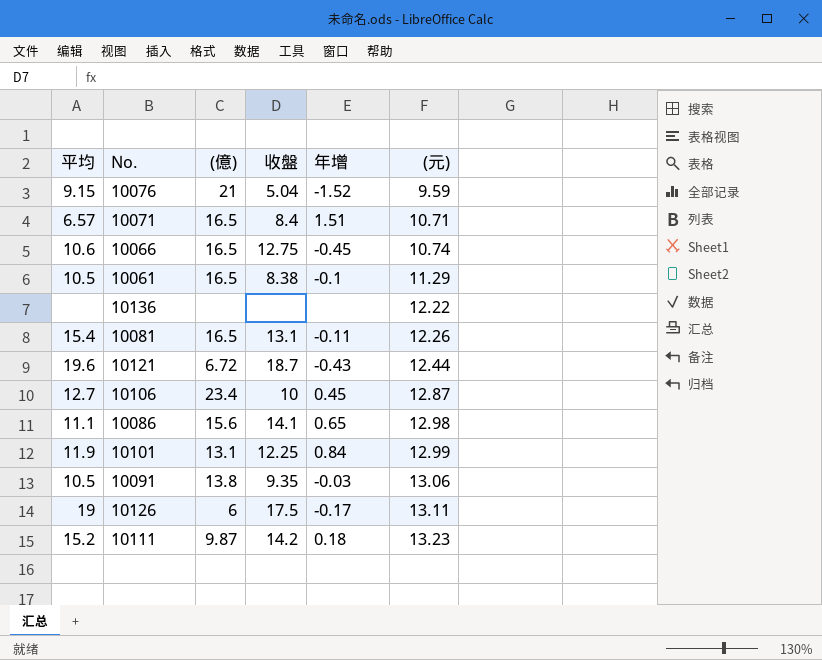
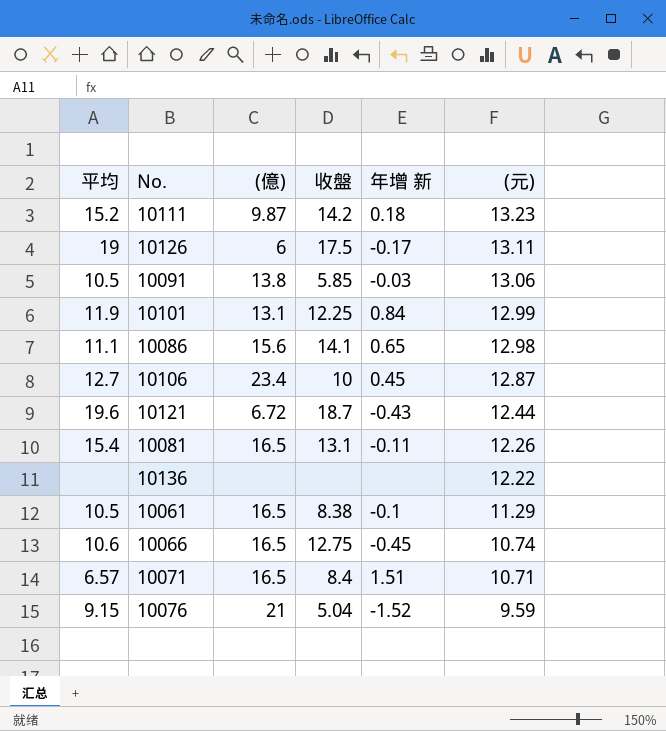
row order: (元) ascending -> (元) descending
column name: 年增 -> 年增 新
10091 | 收盤: 9.35 -> 5.85

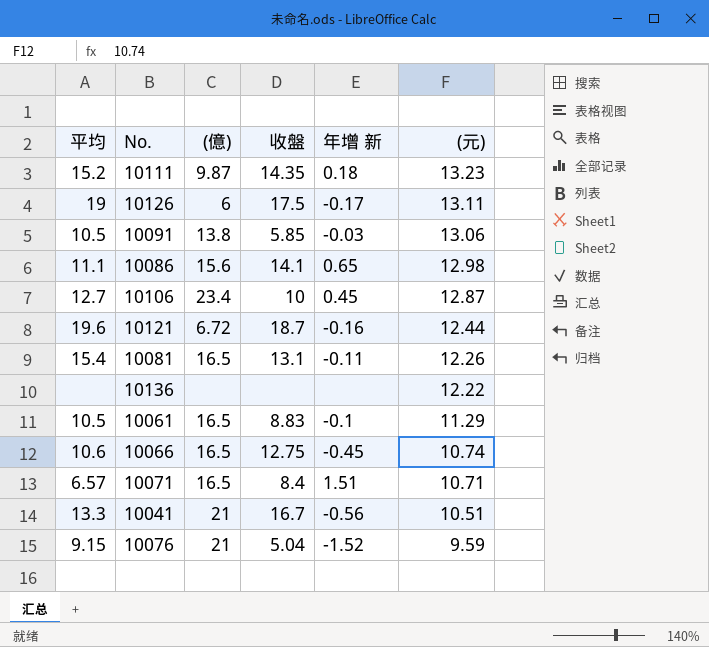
row 10101: 11.9 | 13.1 | 12.25 | 0.84 | 12.99 -> none
10111 | 收盤: 14.2 -> 14.35
10121 | 年增 新: -0.43 -> -0.16
10061 | 收盤: 8.38 -> 8.83
row 10041: none -> 13.3 | 21 | 16.7 | -0.56 | 10.51

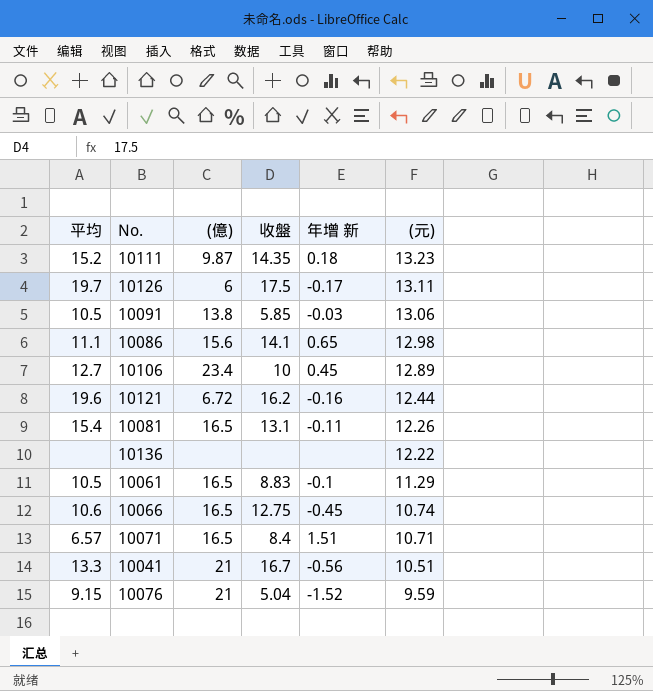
10126 | 平均: 19 -> 19.7
10106 | (元): 12.87 -> 12.89
10121 | 收盤: 18.7 -> 16.2

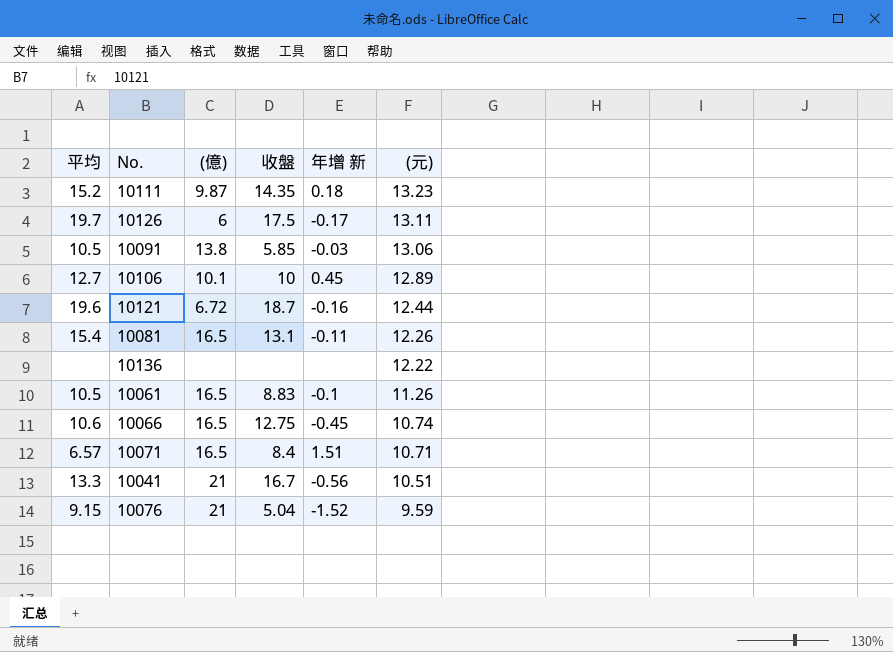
row 10086: 11.1 | 15.6 | 14.1 | 0.65 | 12.98 -> none
10106 | (億): 23.4 -> 10.1
10121 | 收盤: 16.2 -> 18.7
10061 | (元): 11.29 -> 11.26

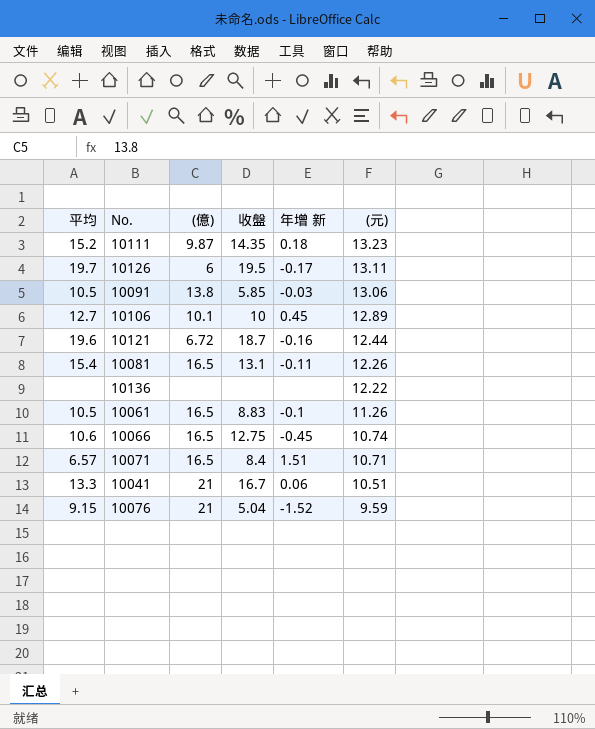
10126 | 收盤: 17.5 -> 19.5
10041 | 年增 新: -0.56 -> 0.06

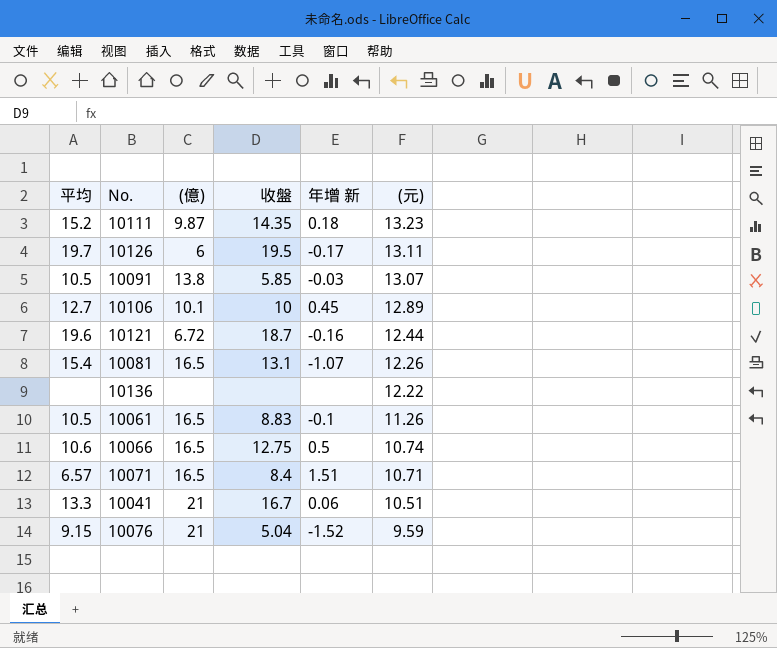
10091 | (元): 13.06 -> 13.07
10081 | 年增 新: -0.11 -> -1.07
10066 | 年增 新: -0.45 -> 0.5

